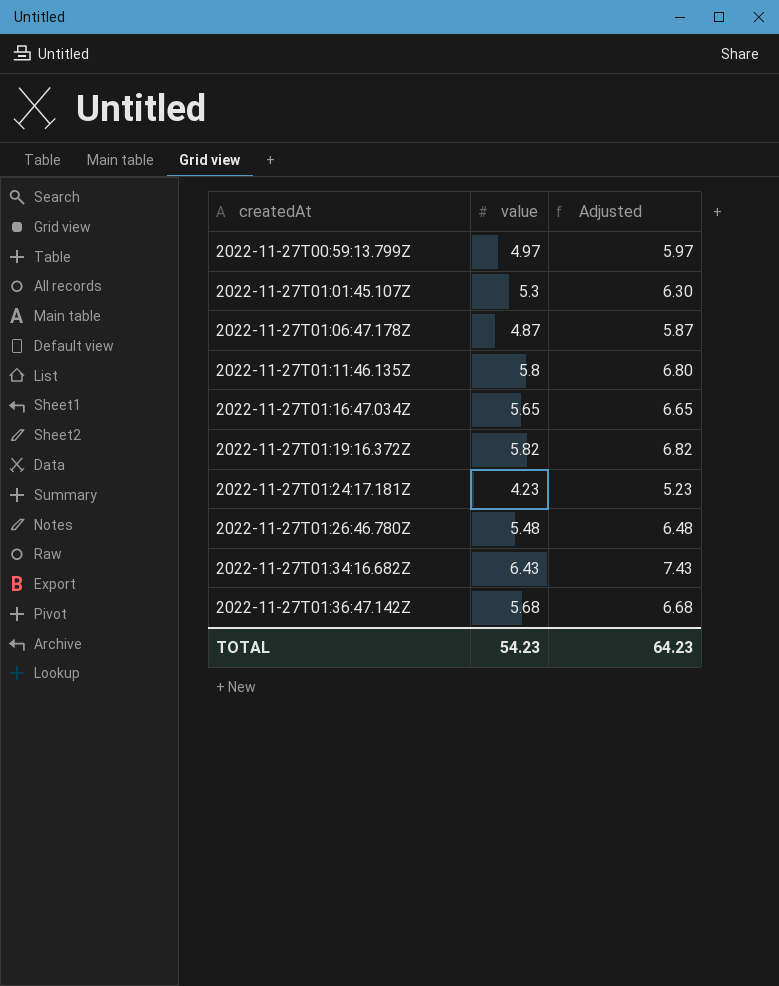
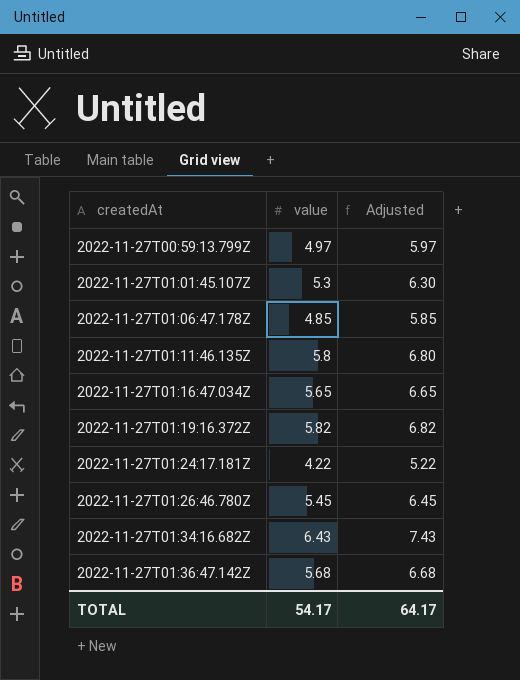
2022-11-27T01:06:47.178Z | value: 4.87 -> 4.85
2022-11-27T01:06:47.178Z | Adjusted: 5.87 -> 5.85
2022-11-27T01:24:17.181Z | value: 4.23 -> 4.22
2022-11-27T01:24:17.181Z | Adjusted: 5.23 -> 5.22
2022-11-27T01:26:46.780Z | value: 5.48 -> 5.45
2022-11-27T01:26:46.780Z | Adjusted: 6.48 -> 6.45
TOTAL | value: 54.23 -> 54.17
TOTAL | Adjusted: 64.23 -> 64.17

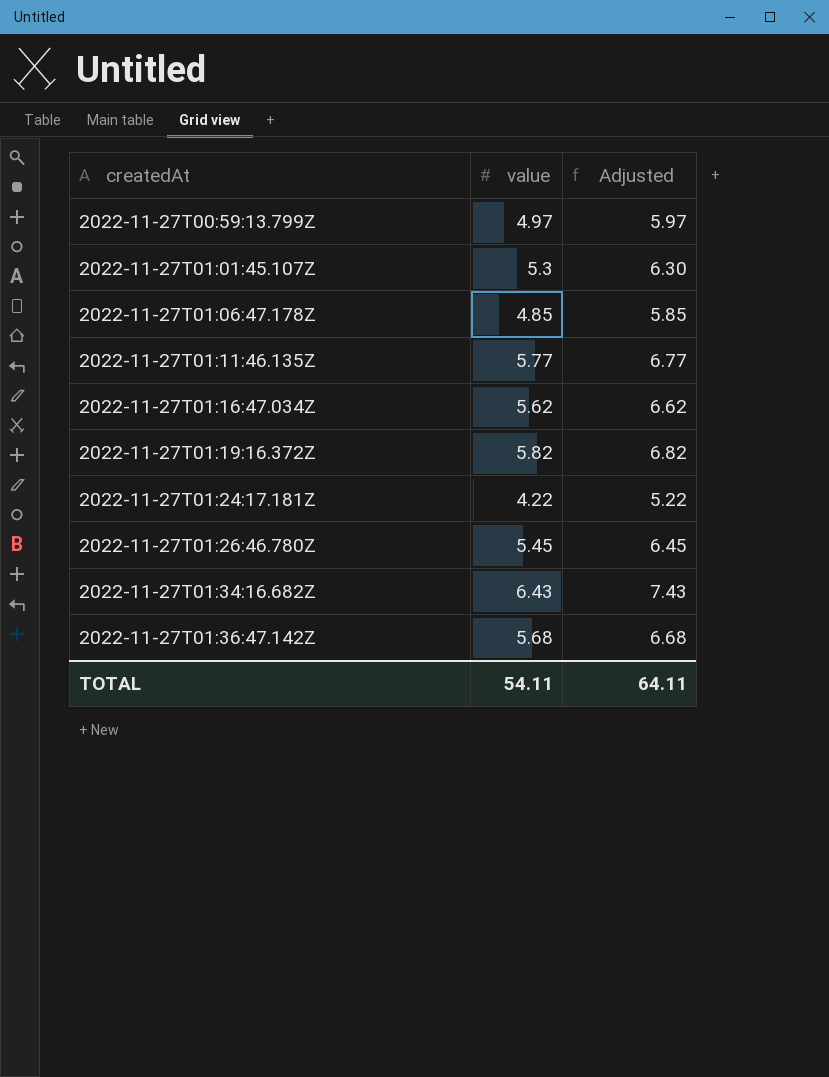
2022-11-27T01:11:46.135Z | value: 5.8 -> 5.77
2022-11-27T01:11:46.135Z | Adjusted: 6.80 -> 6.77
2022-11-27T01:16:47.034Z | value: 5.65 -> 5.62
2022-11-27T01:16:47.034Z | Adjusted: 6.65 -> 6.62
TOTAL | value: 54.17 -> 54.11
TOTAL | Adjusted: 64.17 -> 64.11

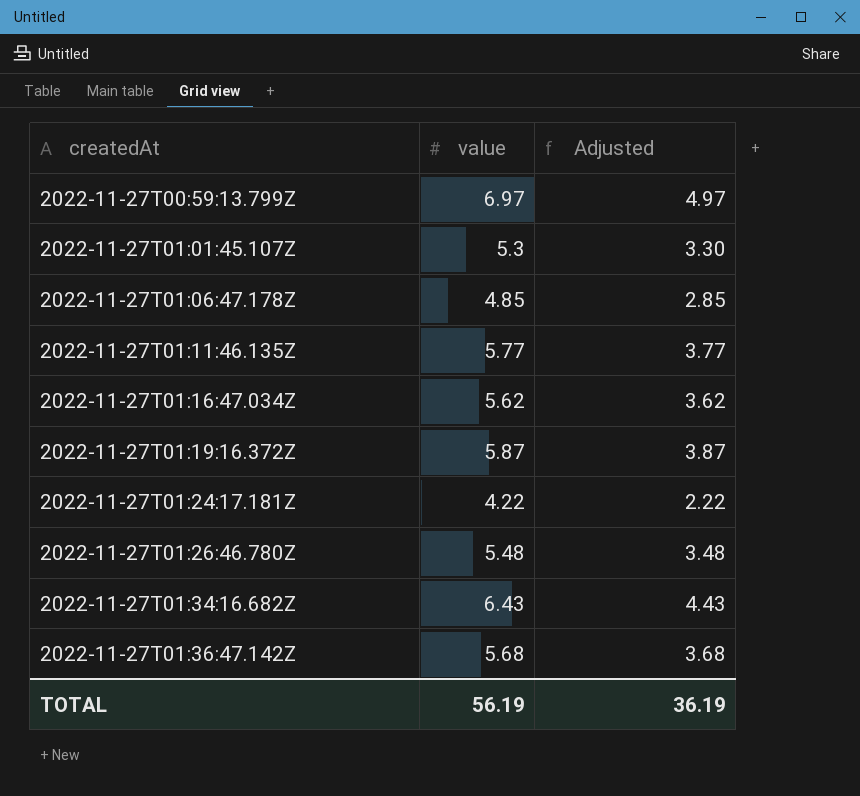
column Adjusted | formula: [value] + 1 -> [value] - 2
2022-11-27T00:59:13.799Z | value: 4.97 -> 6.97
2022-11-27T01:19:16.372Z | value: 5.82 -> 5.87
2022-11-27T01:26:46.780Z | value: 5.45 -> 5.48
TOTAL | value: 54.11 -> 56.19
TOTAL | Adjusted: 64.11 -> 36.19

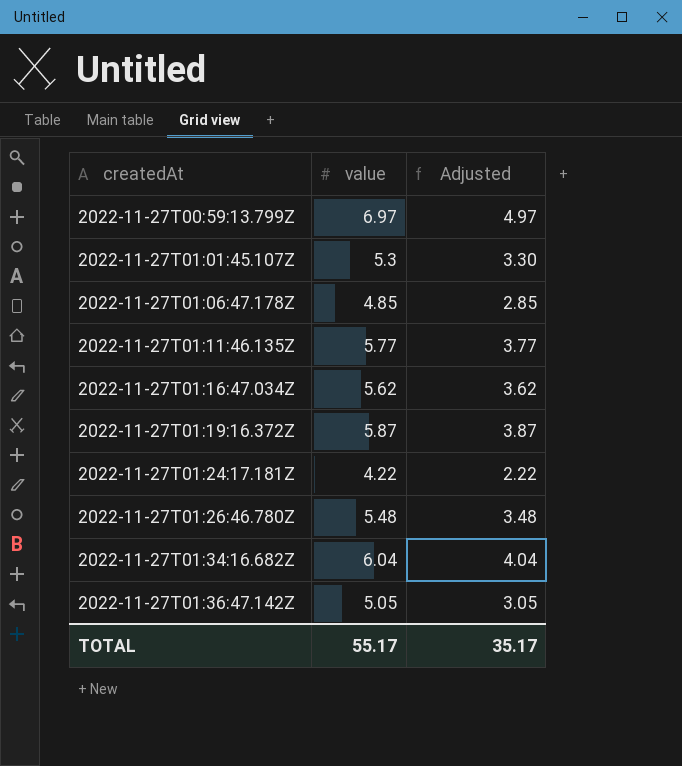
2022-11-27T01:34:16.682Z | value: 6.43 -> 6.04
2022-11-27T01:34:16.682Z | Adjusted: 4.43 -> 4.04
2022-11-27T01:36:47.142Z | value: 5.68 -> 5.05
2022-11-27T01:36:47.142Z | Adjusted: 3.68 -> 3.05
TOTAL | value: 56.19 -> 55.17
TOTAL | Adjusted: 36.19 -> 35.17

